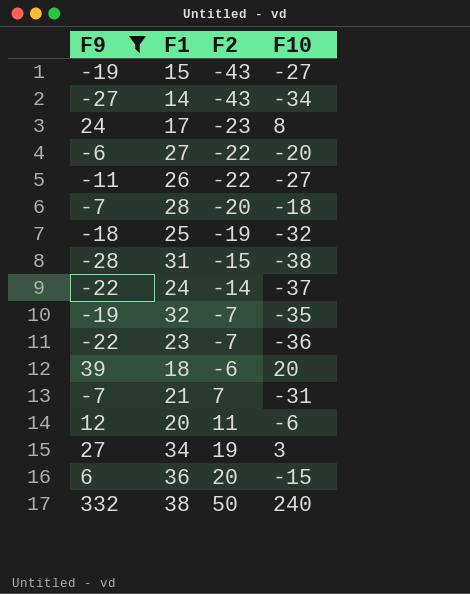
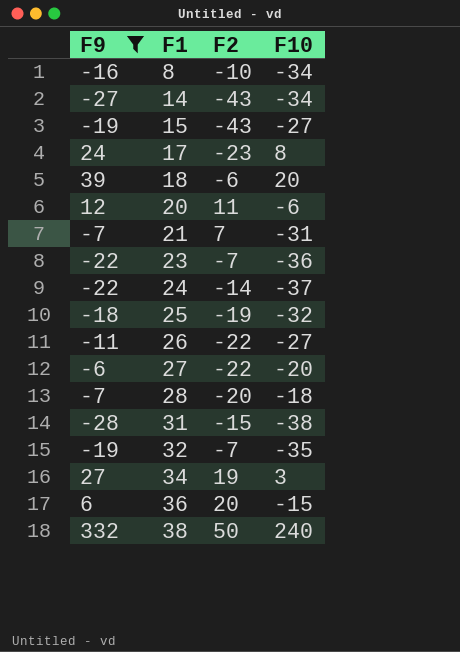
row order: F2 ascending -> F1 ascending
row 8: none -> -16 | -10 | -34

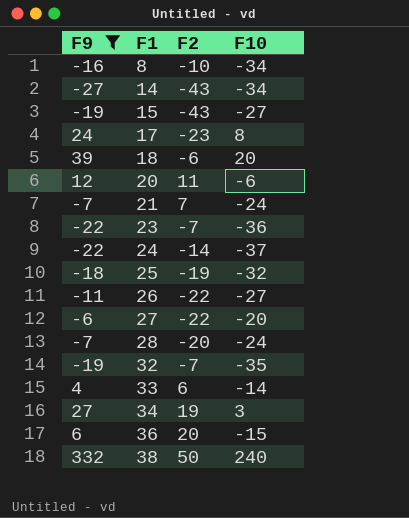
row 31: -28 | -15 | -38 -> none
21 | F10: -31 -> -24
28 | F10: -18 -> -24
row 33: none -> 4 | 6 | -14

